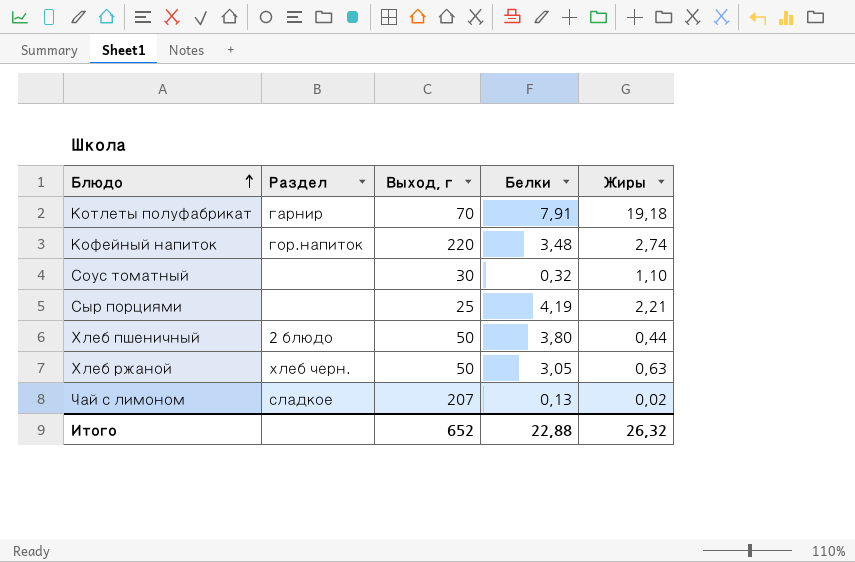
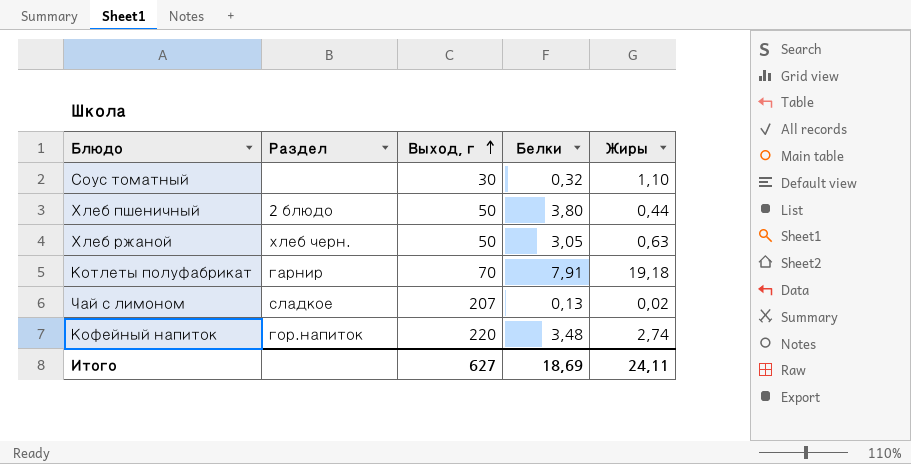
row order: Блюдо ascending -> Выход, г ascending
row Сыр порциями: none | 25 | 4,19 | 2,21 -> none
Итого | Выход, г: 652 -> 627
Итого | Белки: 22,88 -> 18,69
Итого | Жиры: 26,32 -> 24,11

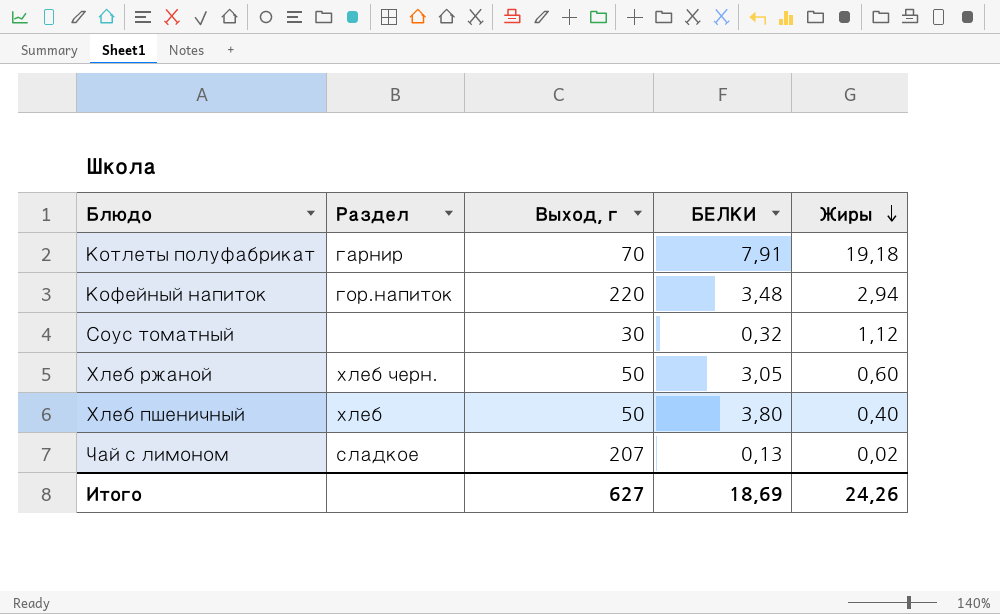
row order: Выход, г ascending -> Жиры descending
column name: Белки -> БЕЛКИ
Кофейный напиток | Жиры: 2,74 -> 2,94
Соус томатный | Жиры: 1,10 -> 1,12
Хлеб ржаной | Жиры: 0,63 -> 0,60
Хлеб пшеничный | Раздел: 2 блюдо -> хлеб
Хлеб пшеничный | Жиры: 0,44 -> 0,40
Итого | Жиры: 24,11 -> 24,26

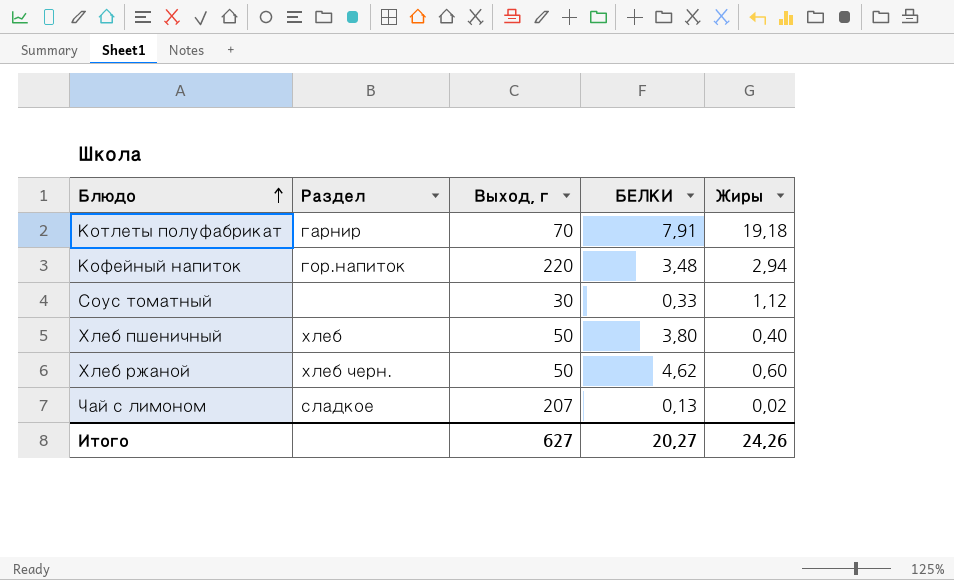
row order: Жиры descending -> Блюдо ascending
Соус томатный | БЕЛКИ: 0,32 -> 0,33
Хлеб ржаной | БЕЛКИ: 3,05 -> 4,62
Итого | БЕЛКИ: 18,69 -> 20,27

